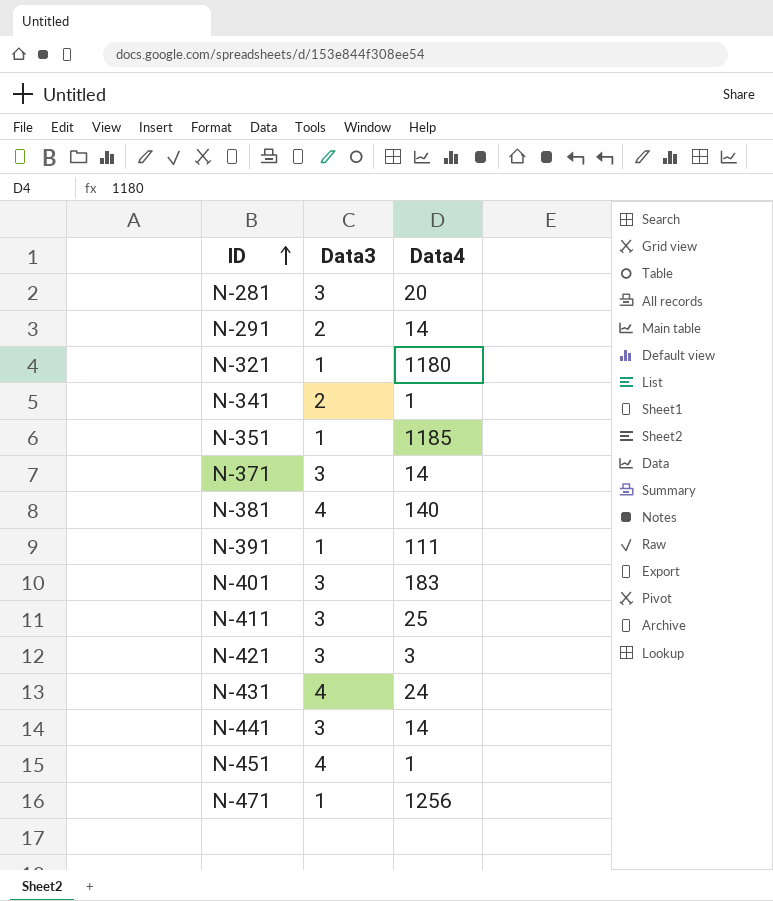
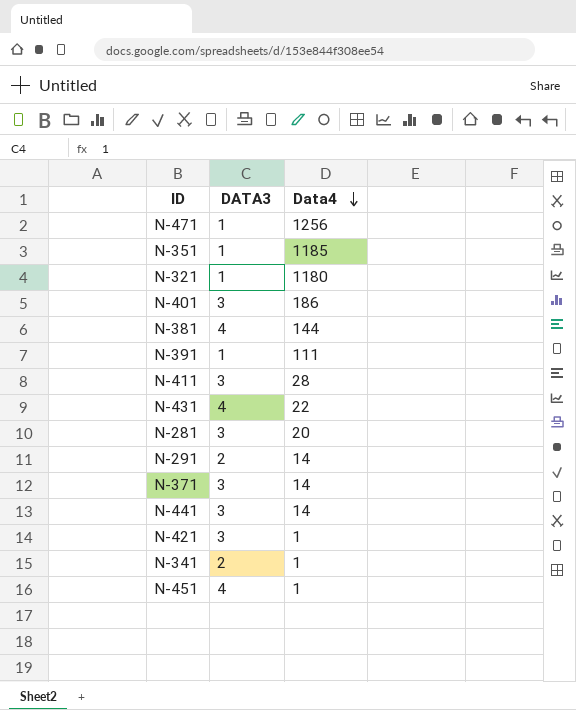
row order: ID ascending -> Data4 descending
column name: Data3 -> DATA3
N-401 | Data4: 183 -> 186
N-381 | Data4: 140 -> 144
N-411 | Data4: 25 -> 28
N-431 | Data4: 24 -> 22
N-421 | Data4: 3 -> 1

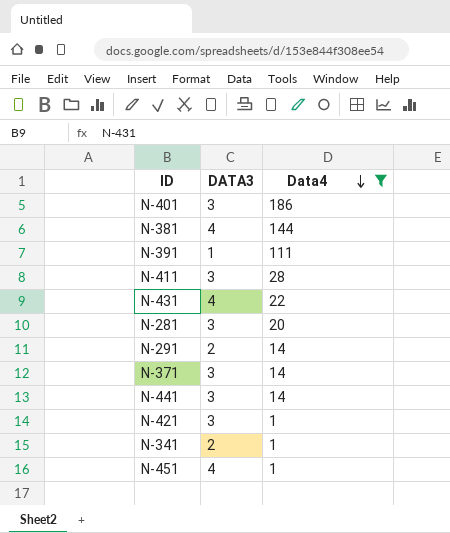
filter: none -> Data4 <= 186

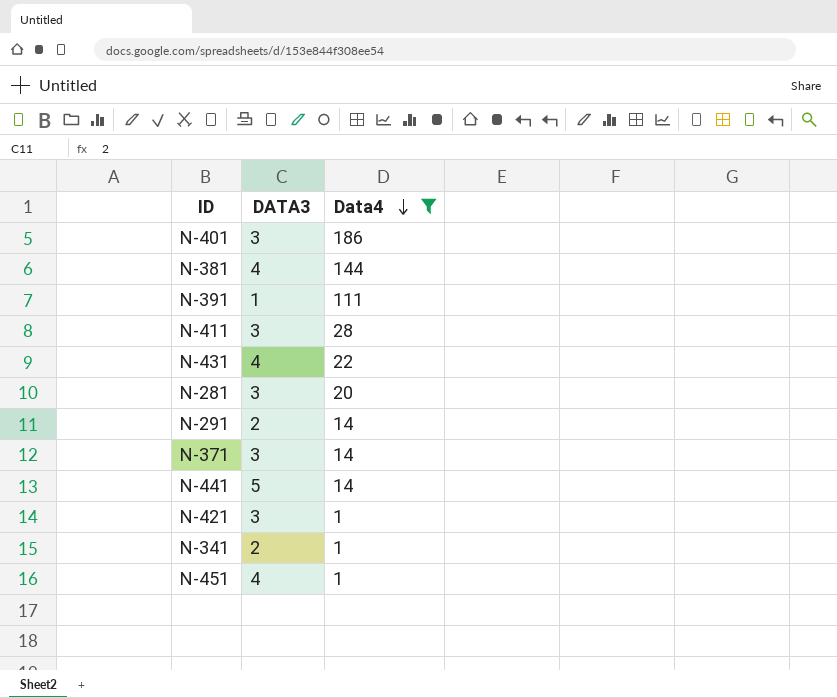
N-441 | DATA3: 3 -> 5

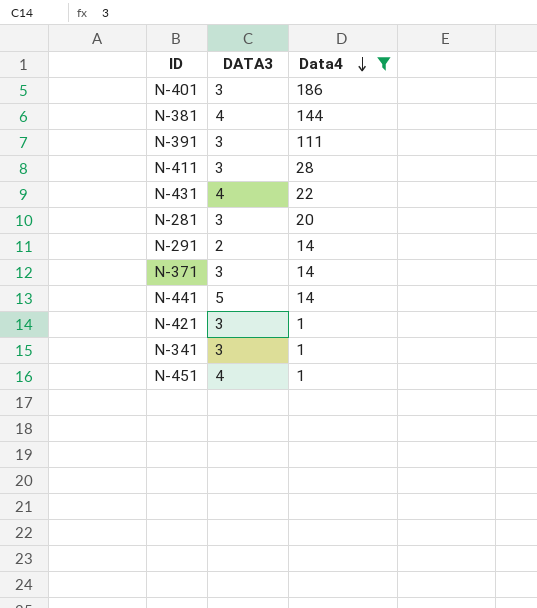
N-391 | DATA3: 1 -> 3
N-341 | DATA3: 2 -> 3

